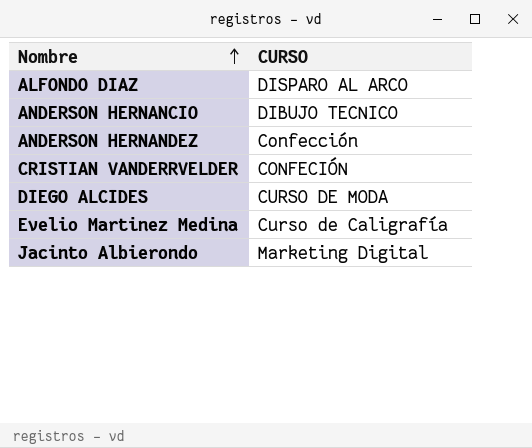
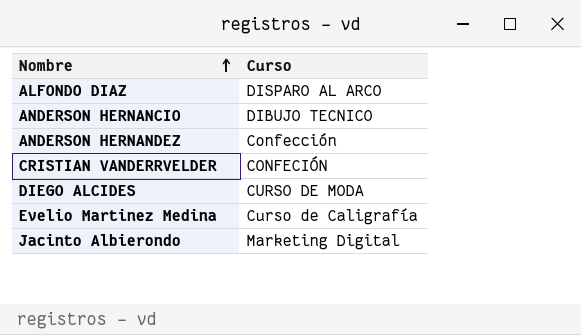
column name: CURSO -> Curso

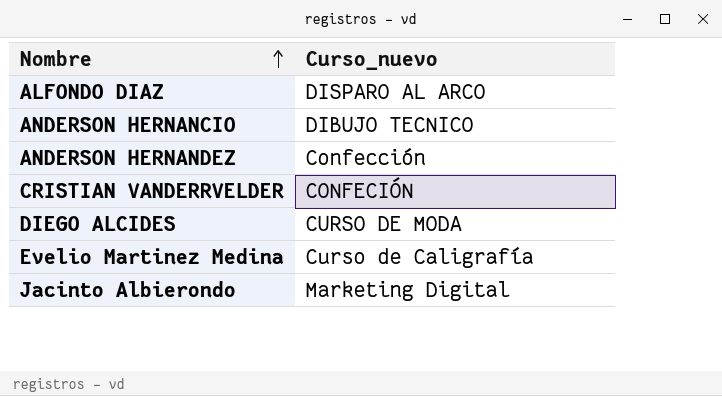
column name: Curso -> Curso_nuevo

